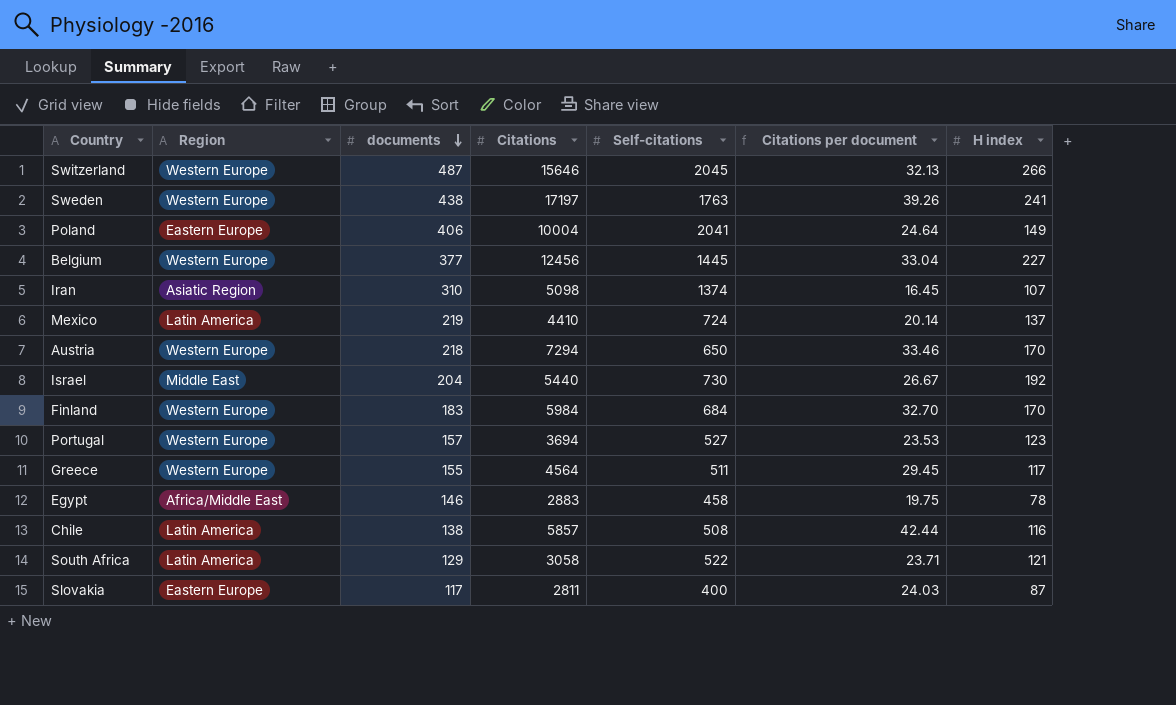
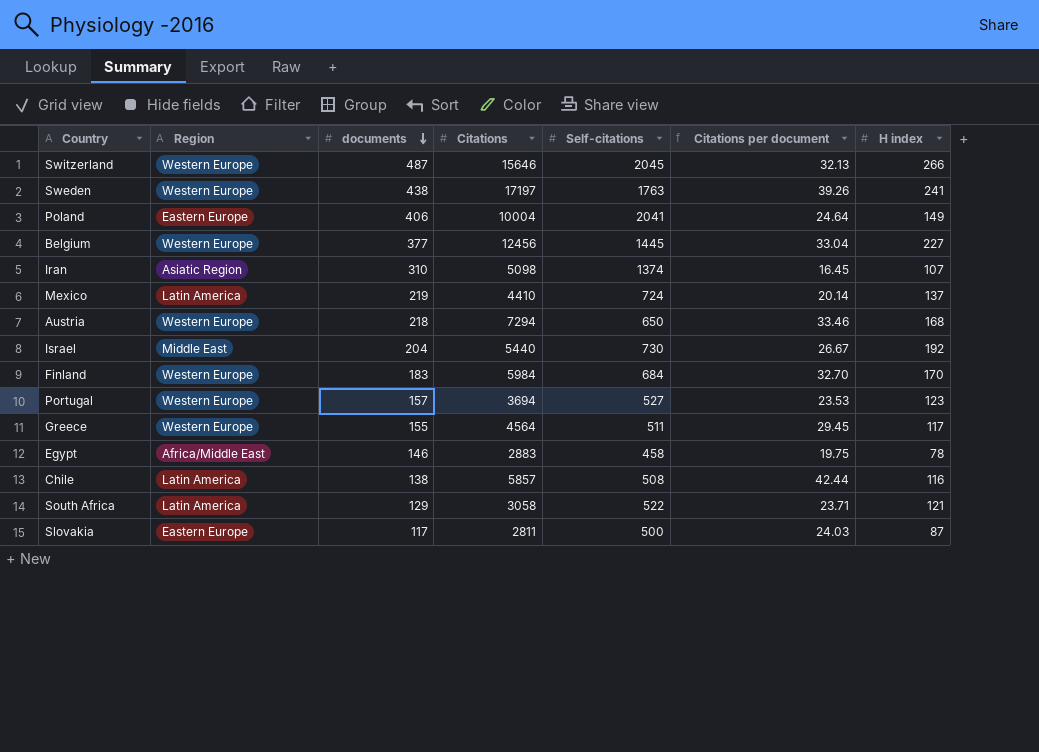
Austria | H index: 170 -> 168
Slovakia | Self-citations: 400 -> 500

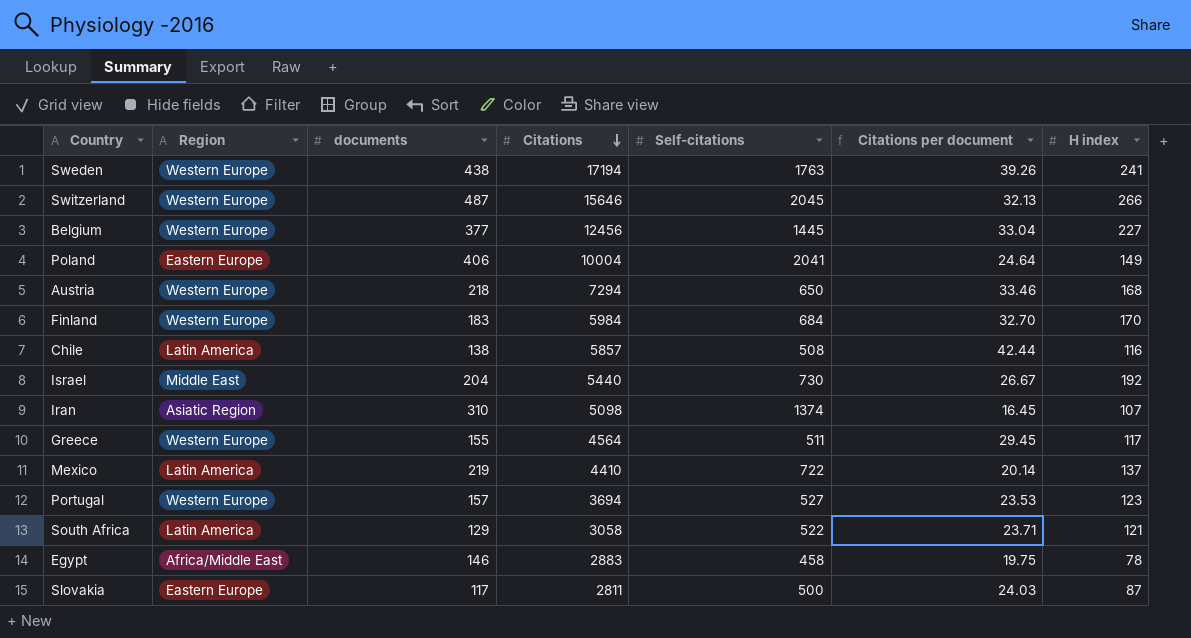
row order: documents descending -> Citations descending
Sweden | Citations: 17197 -> 17194
Mexico | Self-citations: 724 -> 722

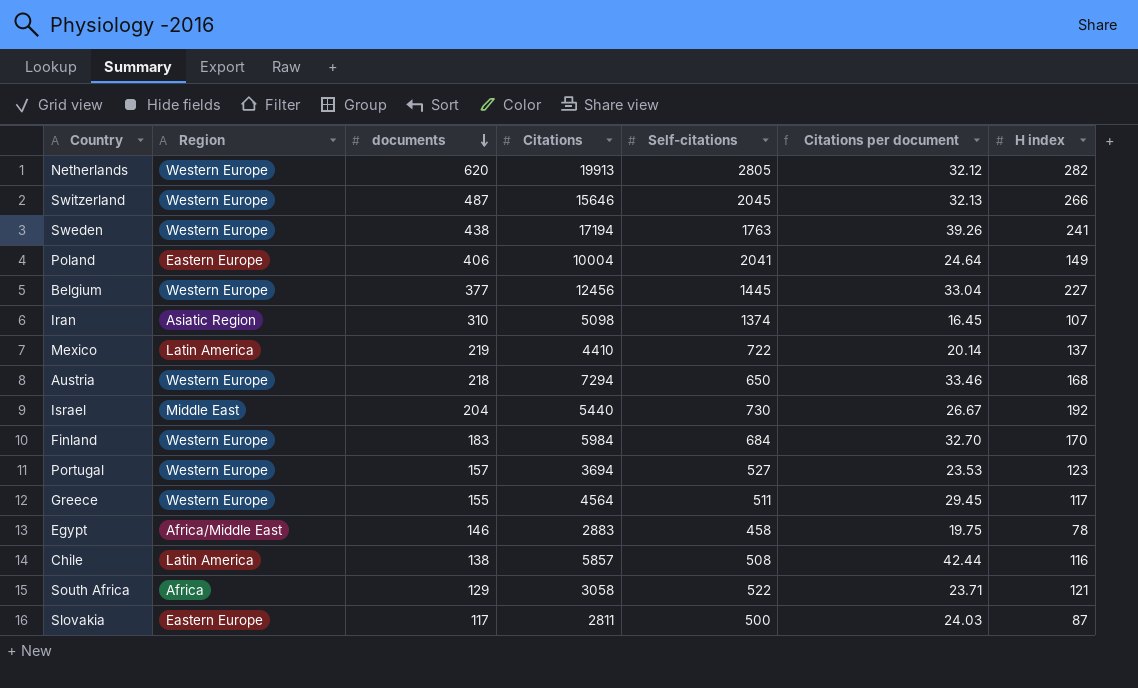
row order: Citations descending -> documents descending
row Netherlands: none -> Western Europe | 620 | 19913 | 2805 | 32.12 | 282
South Africa | Region: Latin America -> Africa

